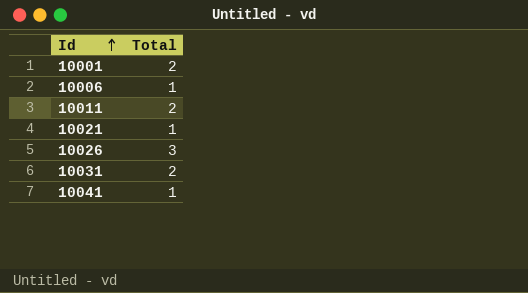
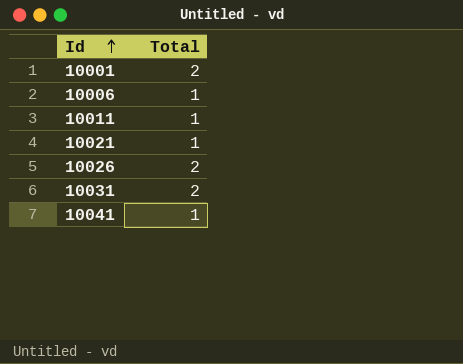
10011 | Total: 2 -> 1
10026 | Total: 3 -> 2

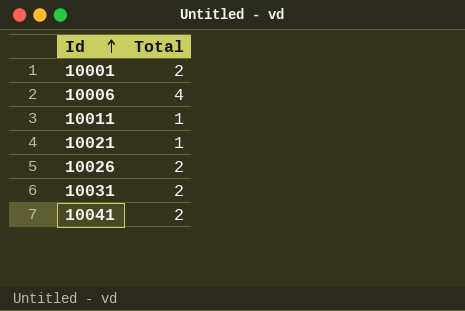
10006 | Total: 1 -> 4
10041 | Total: 1 -> 2

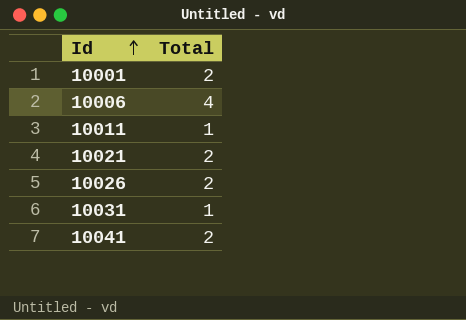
10021 | Total: 1 -> 2
10031 | Total: 2 -> 1

